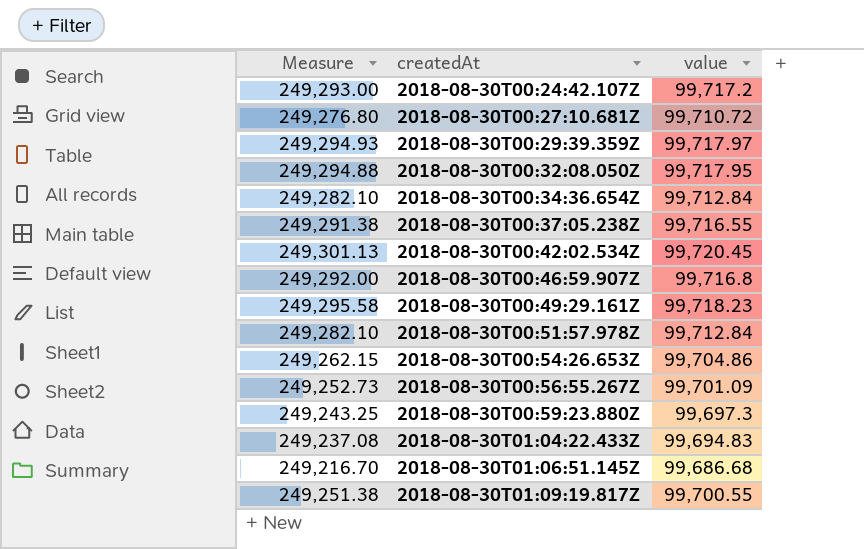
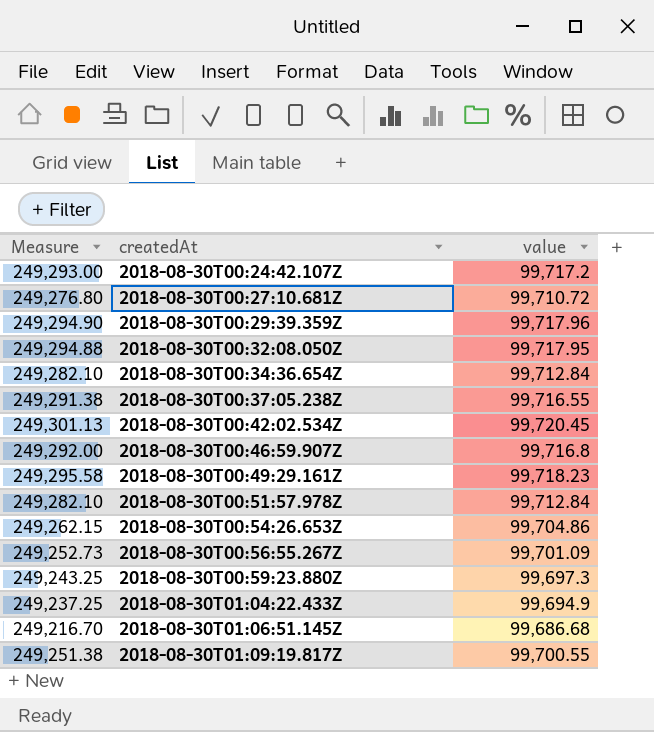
2018-08-30T00:29:39.359Z | Measure: 249,294.93 -> 249,294.90
2018-08-30T00:29:39.359Z | value: 99,717.97 -> 99,717.96
2018-08-30T01:04:22.433Z | Measure: 249,237.08 -> 249,237.25
2018-08-30T01:04:22.433Z | value: 99,694.83 -> 99,694.9

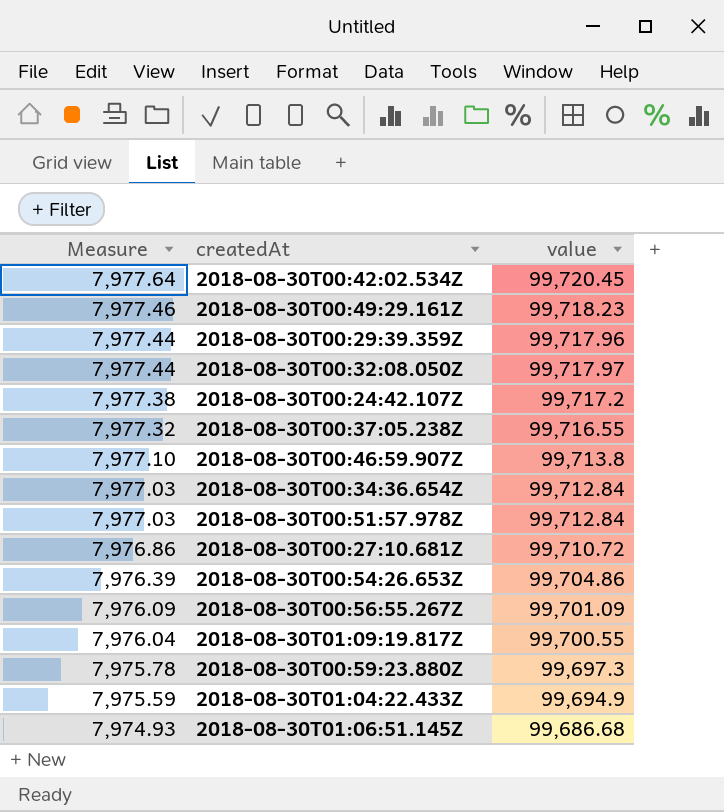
row order: createdAt ascending -> Measure descending
column Measure | formula: [value] * 2.5 -> [value] * 0.08
2018-08-30T00:32:08.050Z | value: 99,717.95 -> 99,717.97
2018-08-30T00:46:59.907Z | value: 99,716.8 -> 99,713.8

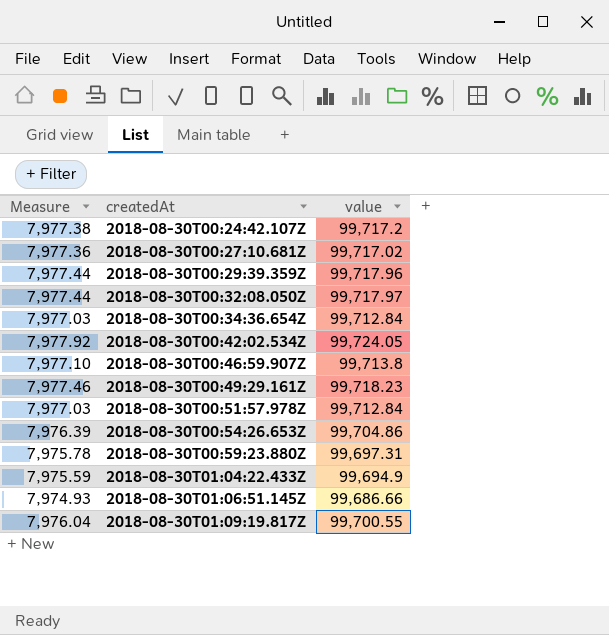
row order: Measure descending -> createdAt ascending
row 2018-08-30T00:37:05.238Z: 7,977.32 | 99,716.55 -> none
row 2018-08-30T00:56:55.267Z: 7,976.09 | 99,701.09 -> none
2018-08-30T00:27:10.681Z | Measure: 7,976.86 -> 7,977.36
2018-08-30T00:27:10.681Z | value: 99,710.72 -> 99,717.02
2018-08-30T00:42:02.534Z | Measure: 7,977.64 -> 7,977.92
2018-08-30T00:42:02.534Z | value: 99,720.45 -> 99,724.05
2018-08-30T00:59:23.880Z | value: 99,697.3 -> 99,697.31
2018-08-30T01:06:51.145Z | value: 99,686.68 -> 99,686.66

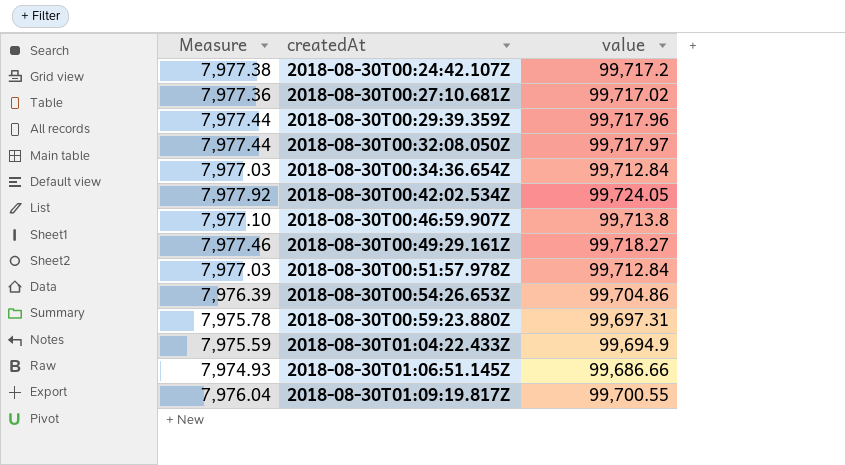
2018-08-30T00:49:29.161Z | value: 99,718.23 -> 99,718.27

